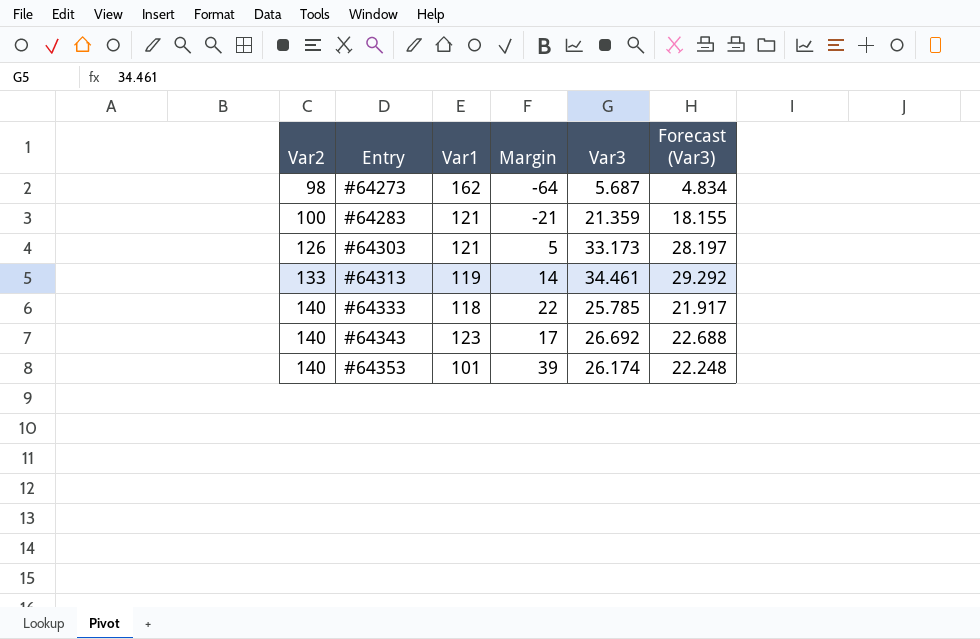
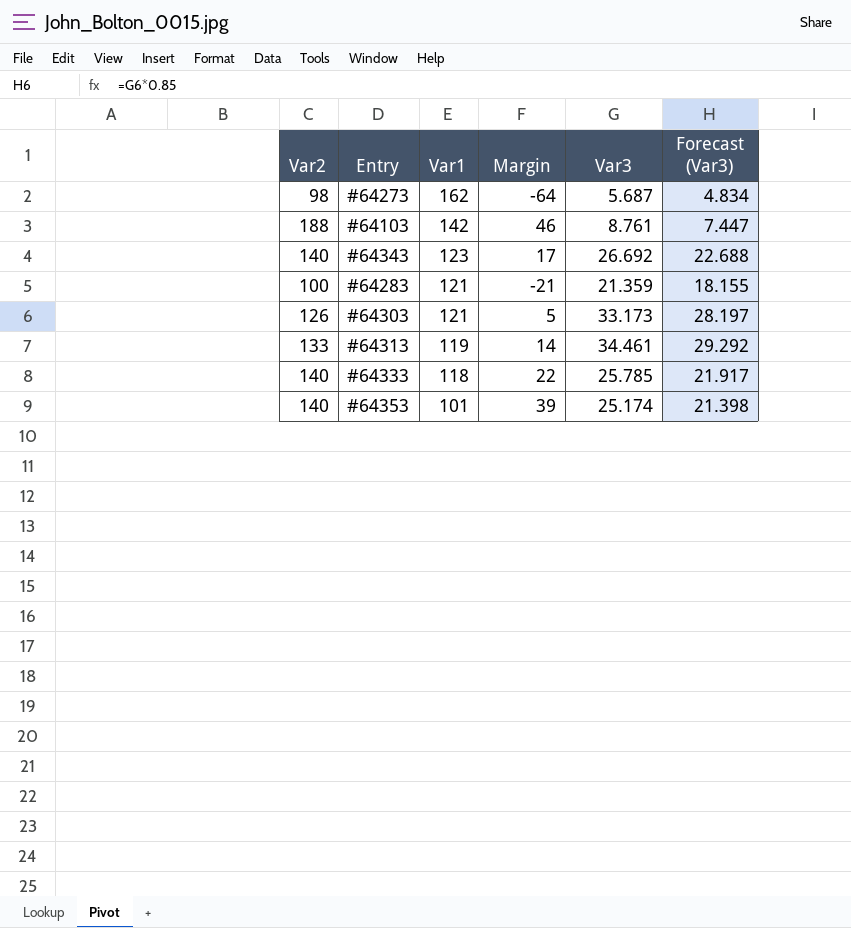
row order: Var2 ascending -> Var1 descending
row #64103: none -> 188 | 142 | 46 | 8.761 | 7.447
#64353 | Var3: 26.174 -> 25.174
#64353 | Forecast (Var3): 22.248 -> 21.398

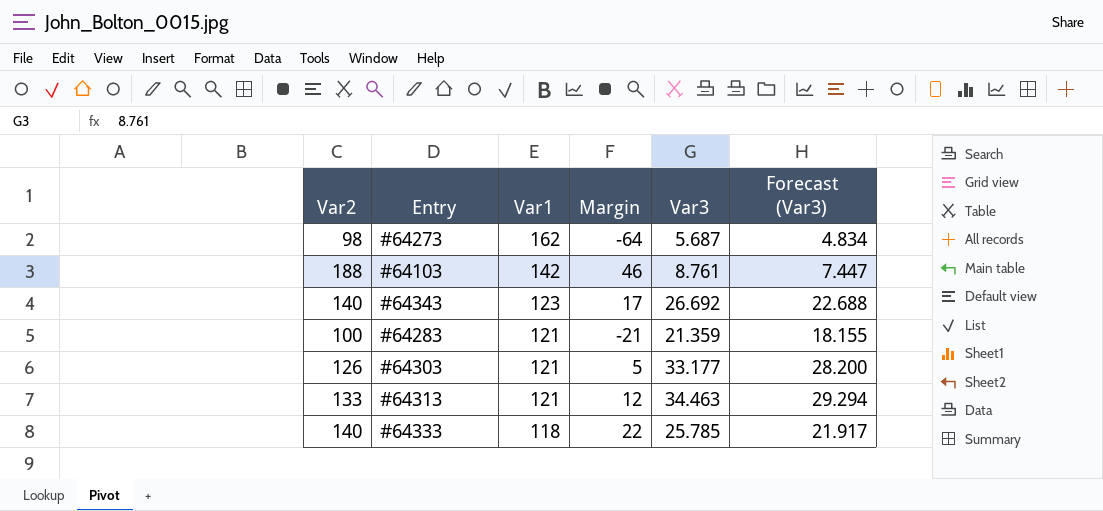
row #64353: 140 | 101 | 39 | 25.174 | 21.398 -> none
#64303 | Var3: 33.173 -> 33.177
#64303 | Forecast (Var3): 28.197 -> 28.200
#64313 | Var1: 119 -> 121
#64313 | Margin: 14 -> 12
#64313 | Var3: 34.461 -> 34.463
#64313 | Forecast (Var3): 29.292 -> 29.294

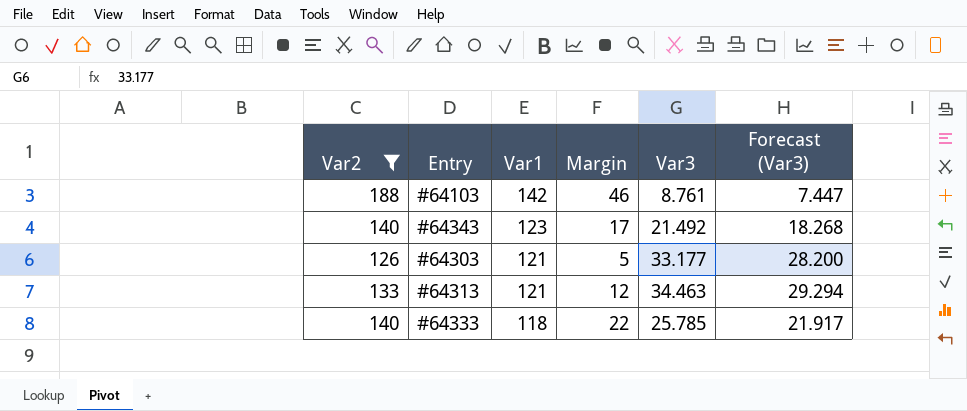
filter: none -> Var2 >= 126
#64343 | Var3: 26.692 -> 21.492
#64343 | Forecast (Var3): 22.688 -> 18.268

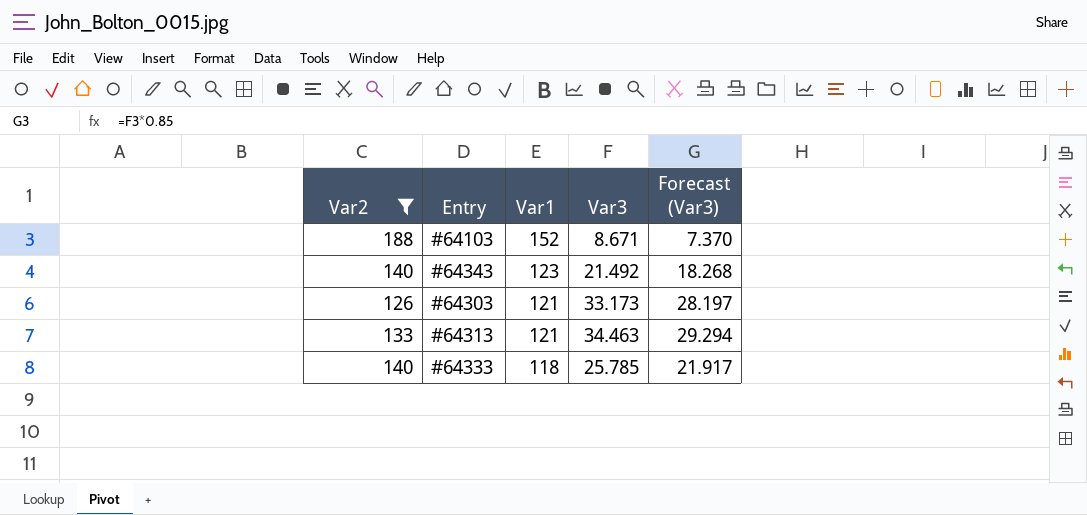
column Margin | formula: [Var2] - [Var1] -> none
#64103 | Var1: 142 -> 152
#64103 | Var3: 8.761 -> 8.671
#64103 | Forecast (Var3): 7.447 -> 7.370
#64303 | Var3: 33.177 -> 33.173
#64303 | Forecast (Var3): 28.200 -> 28.197

